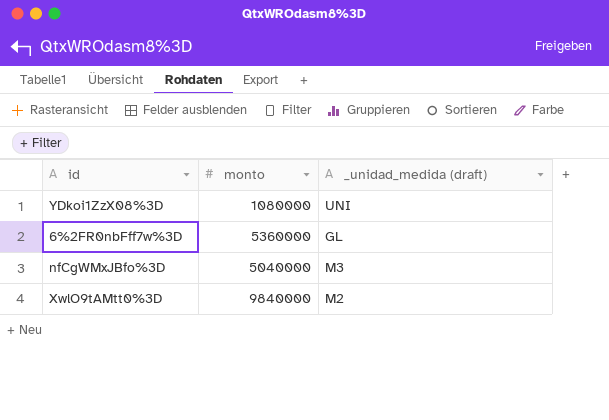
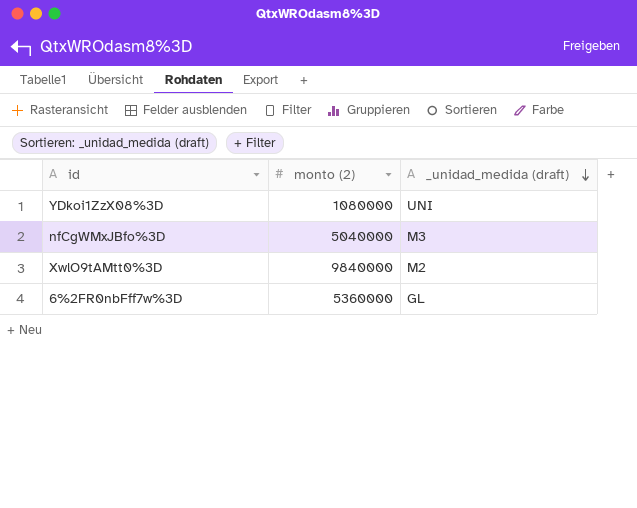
row order: none -> _unidad_medida (draft) descending
column name: monto -> monto (2)

